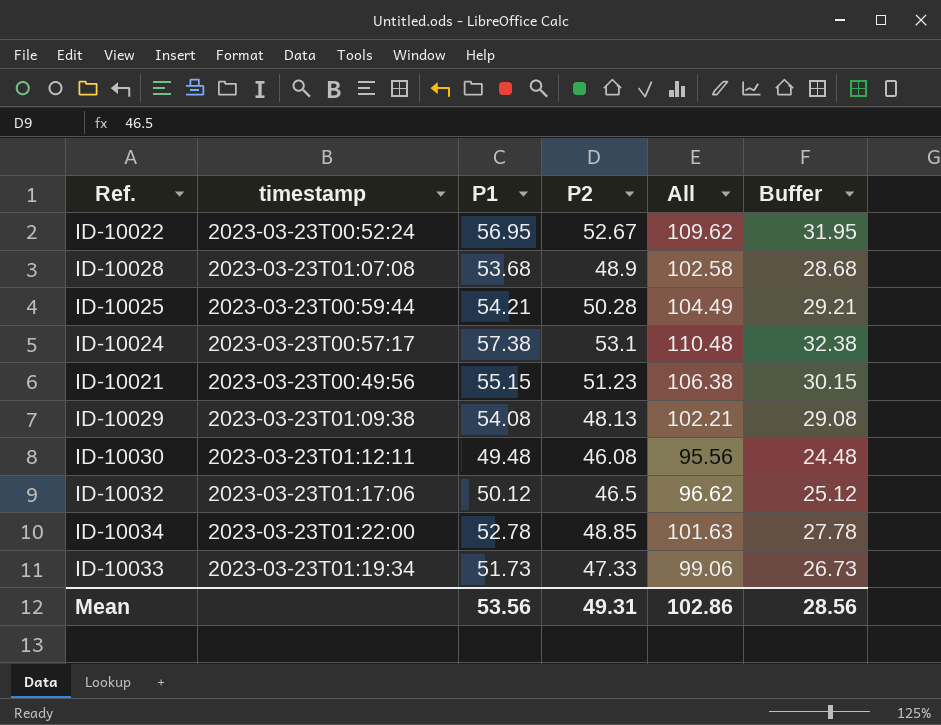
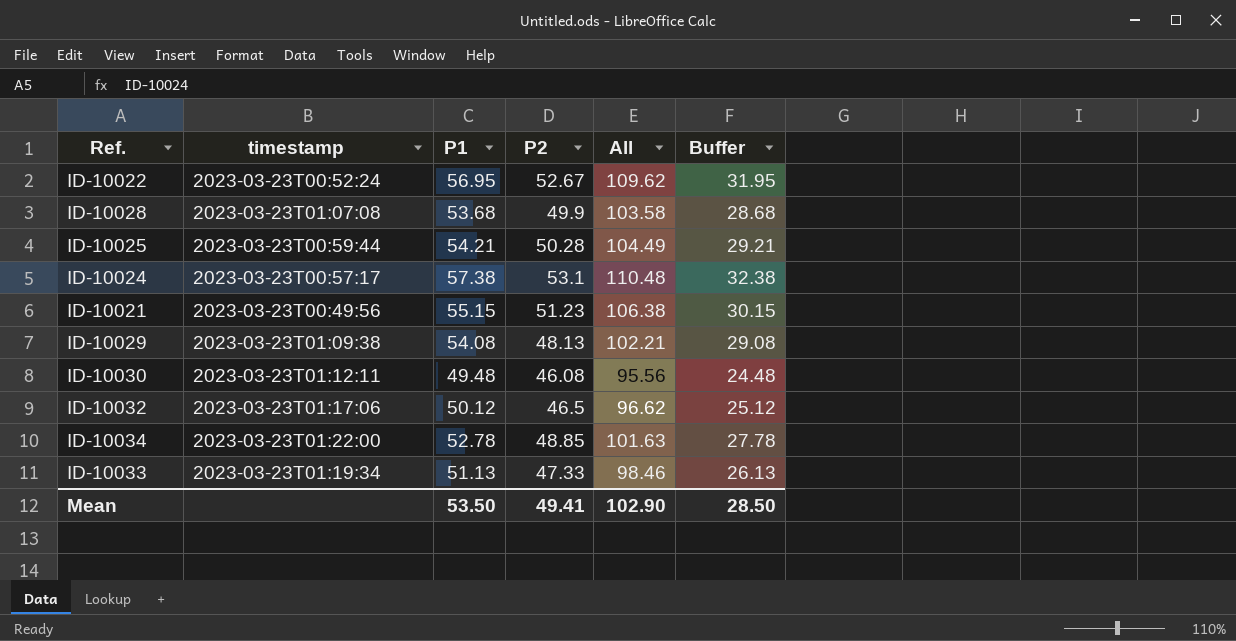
ID-10028 | P2: 48.9 -> 49.9
ID-10028 | All: 102.58 -> 103.58
ID-10033 | P1: 51.73 -> 51.13
ID-10033 | All: 99.06 -> 98.46
ID-10033 | Buffer: 26.73 -> 26.13
Mean | P1: 53.56 -> 53.50
Mean | P2: 49.31 -> 49.41
Mean | All: 102.86 -> 102.90
Mean | Buffer: 28.56 -> 28.50

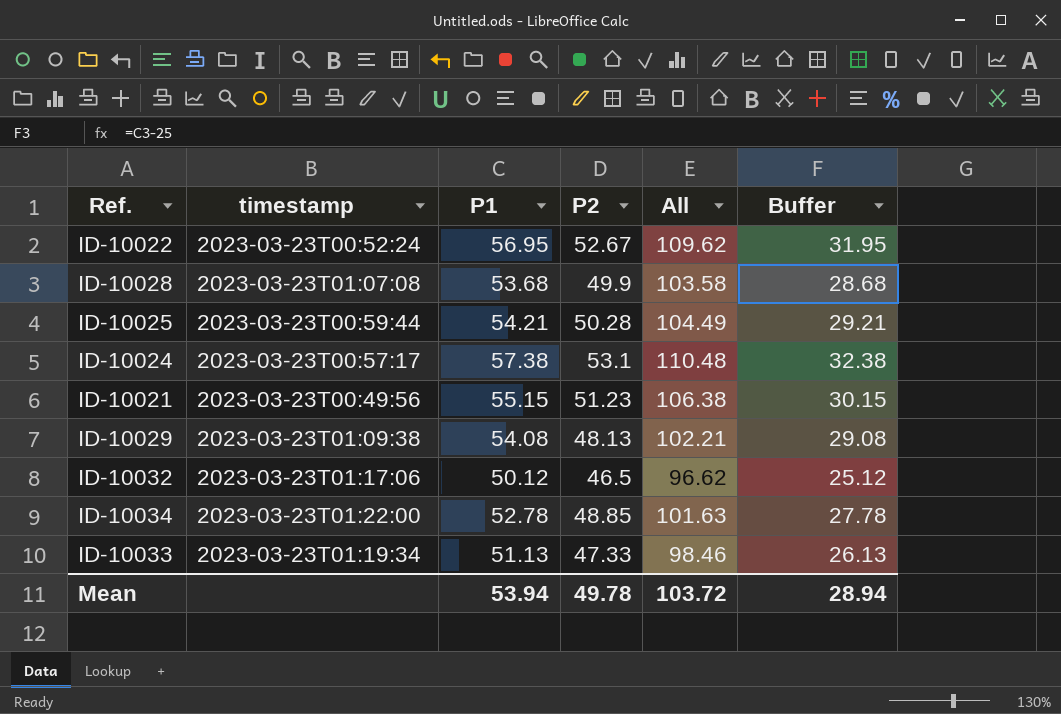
row ID-10030: 2023-03-23T01:12:11 | 49.48 | 46.08 | 95.56 | 24.48 -> none
Mean | P1: 53.50 -> 53.94
Mean | P2: 49.41 -> 49.78
Mean | All: 102.90 -> 103.72
Mean | Buffer: 28.50 -> 28.94

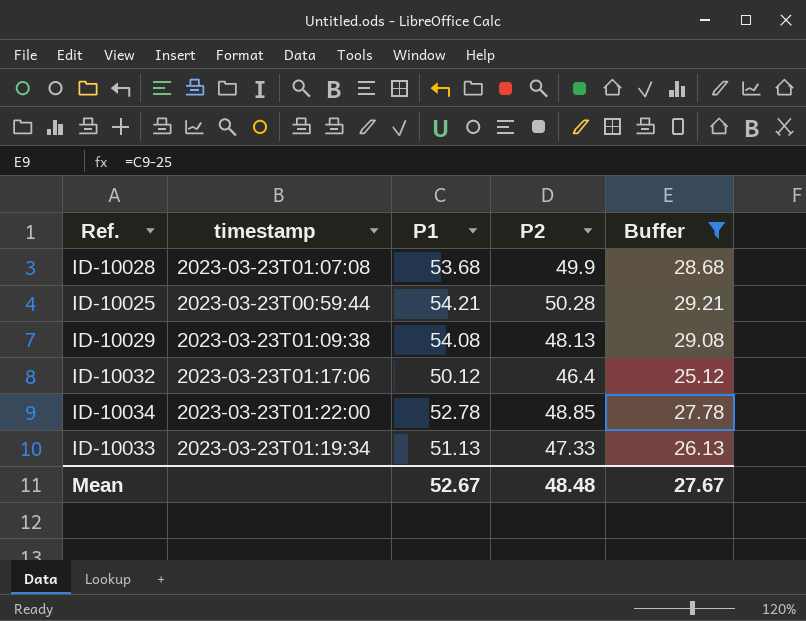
filter: none -> Buffer <= 29.21
column All | formula: [P1] + [P2] -> none
ID-10032 | P2: 46.5 -> 46.4
Mean | P1: 53.94 -> 52.67
Mean | P2: 49.78 -> 48.48
Mean | Buffer: 28.94 -> 27.67

